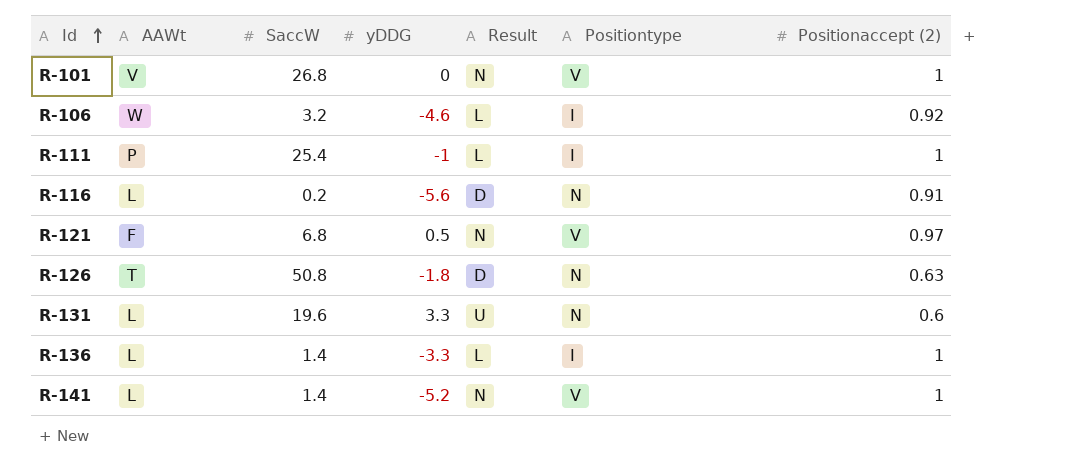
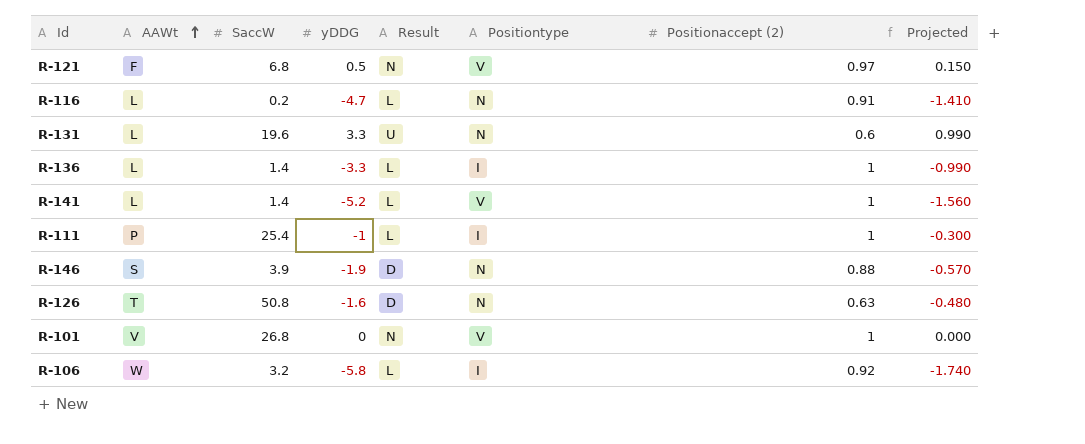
row order: Id ascending -> AAWt ascending
column Projected | formula: none -> [yDDG] * 0.3
R-116 | yDDG: -5.6 -> -4.7
R-116 | Result: D -> L
R-141 | Result: N -> L
row R-146: none -> S | 3.9 | -1.9 | D | N | 0.88 | -0.570
R-126 | yDDG: -1.8 -> -1.6
R-106 | yDDG: -4.6 -> -5.8

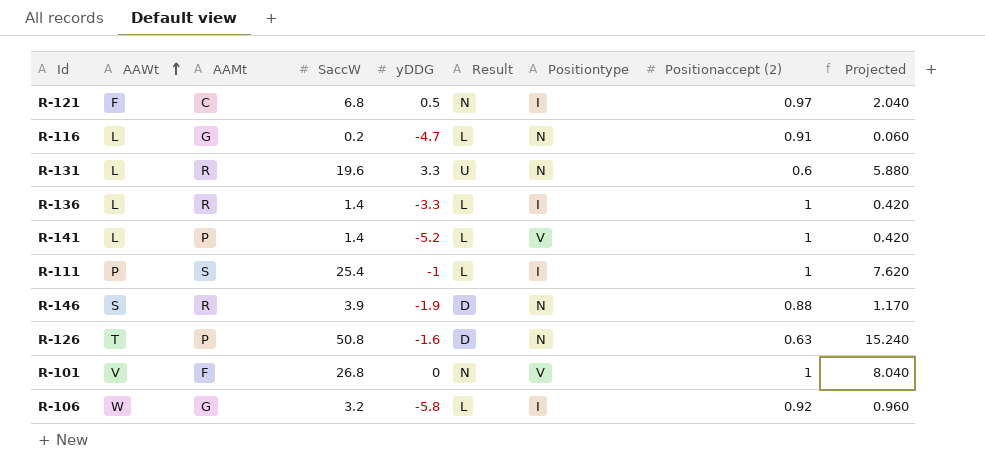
column AAMt | position: none -> 3
column Projected | formula: [yDDG] * 0.3 -> [SaccW] * 0.3
R-121 | Positiontype: V -> I

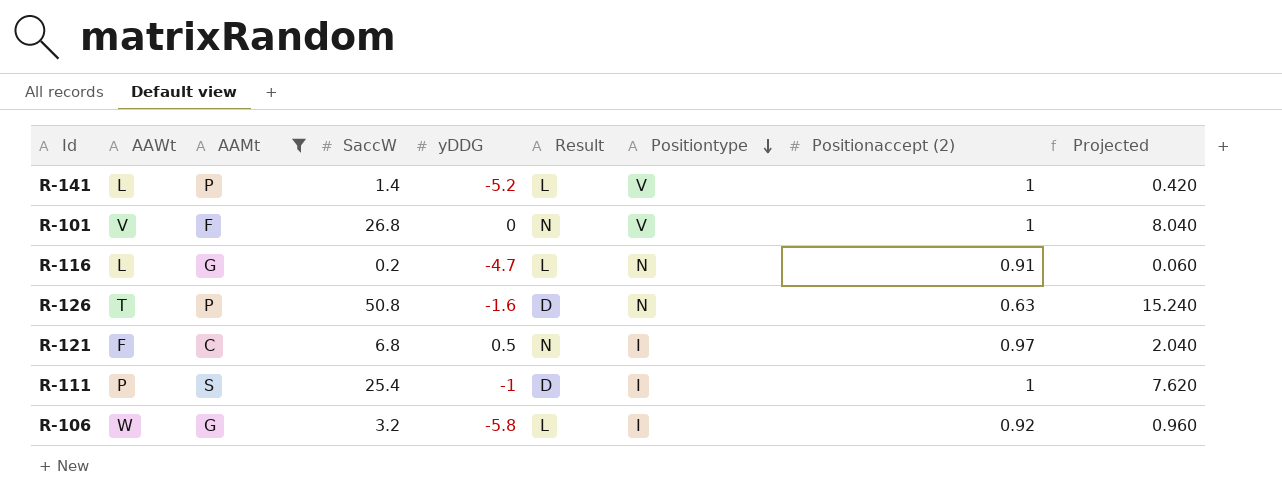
filter: none -> AAMt != R
row order: AAWt ascending -> Positiontype descending
R-111 | Result: L -> D

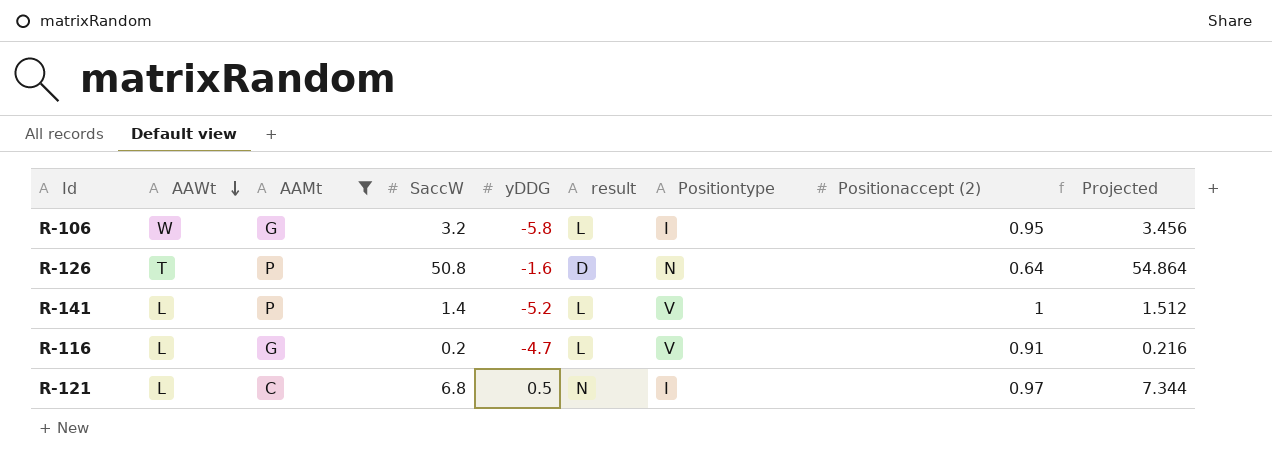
row order: Positiontype descending -> AAWt descending
column name: Result -> result
column Projected | formula: [SaccW] * 0.3 -> [SaccW] * 1.08
row R-101: V | F | 26.8 | 0 | N | V | 1 | 8.040 -> none
row R-111: P | S | 25.4 | -1 | D | I | 1 | 7.620 -> none
R-106 | Positionaccept (2): 0.92 -> 0.95
R-126 | Positionaccept (2): 0.63 -> 0.64
R-116 | Positiontype: N -> V
R-121 | AAWt: F -> L

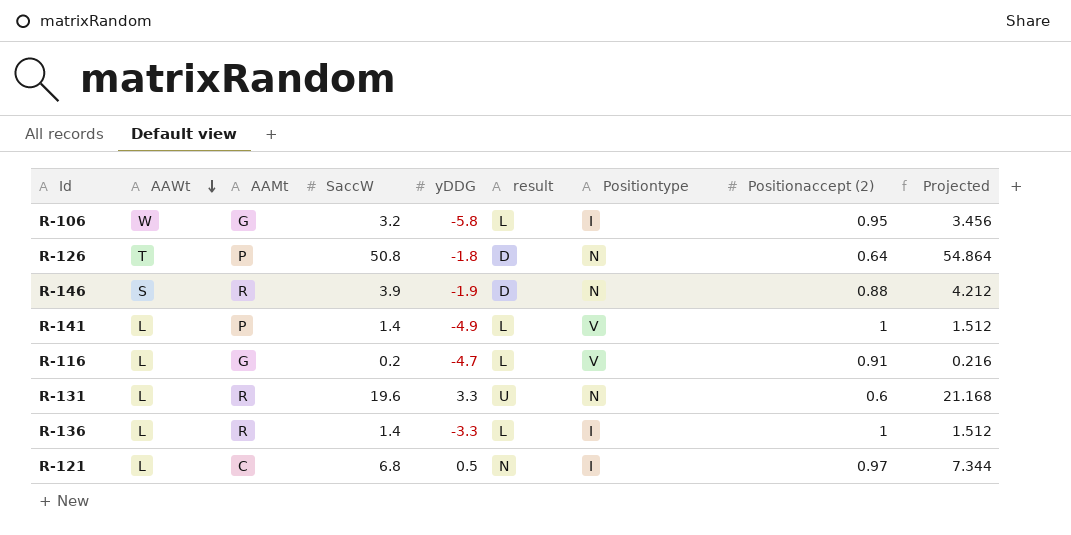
filter: AAMt != R -> none
R-126 | yDDG: -1.6 -> -1.8
R-141 | yDDG: -5.2 -> -4.9

